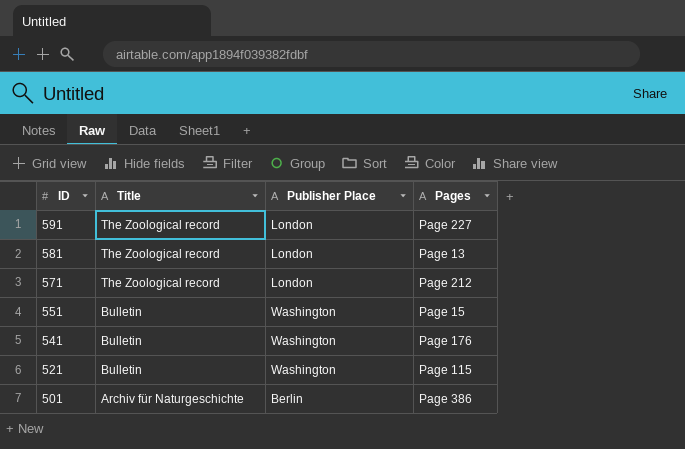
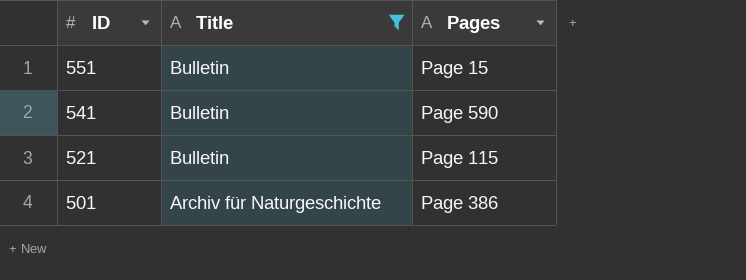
filter: none -> Title != The Zoological record
column Publisher Place | position: 3 -> none
541 | Pages: Page 176 -> Page 590

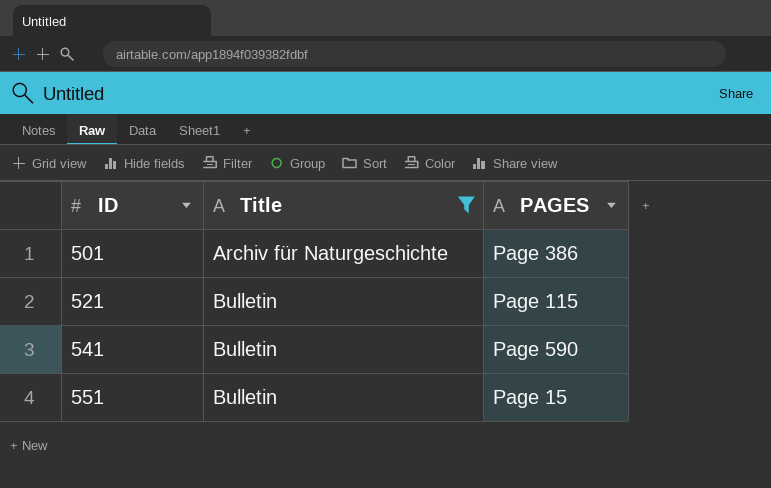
row order: ID descending -> ID ascending
column name: Pages -> PAGES

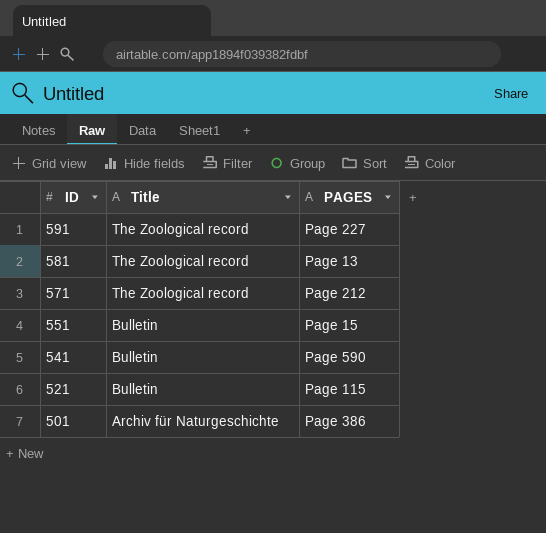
filter: Title != The Zoological record -> none
row order: ID ascending -> ID descending

